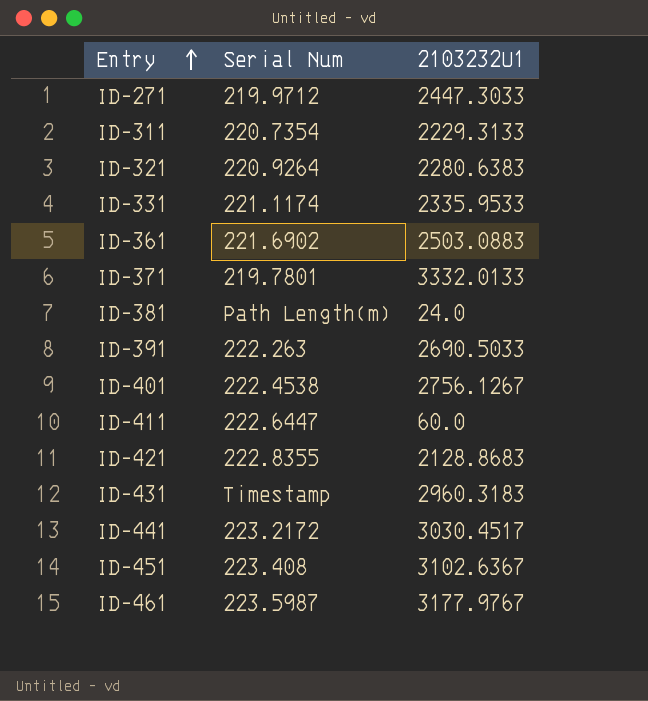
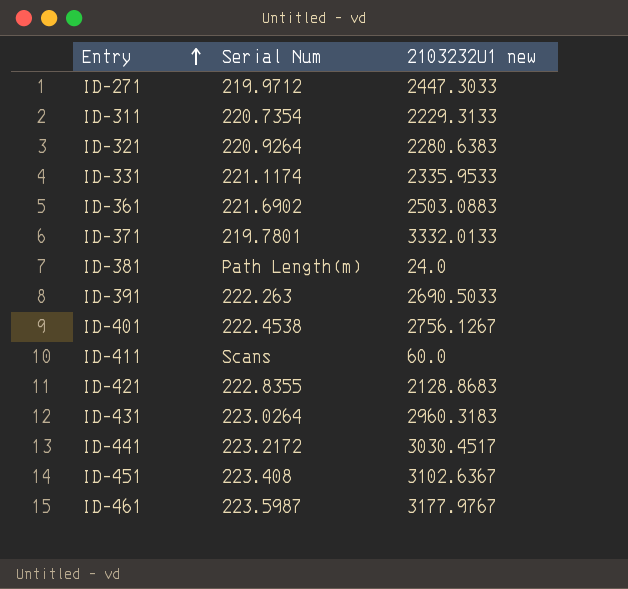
column name: 2103232U1 -> 2103232U1 new
ID-411 | Serial Num: 222.6447 -> Scans
ID-431 | Serial Num: Timestamp -> 223.0264

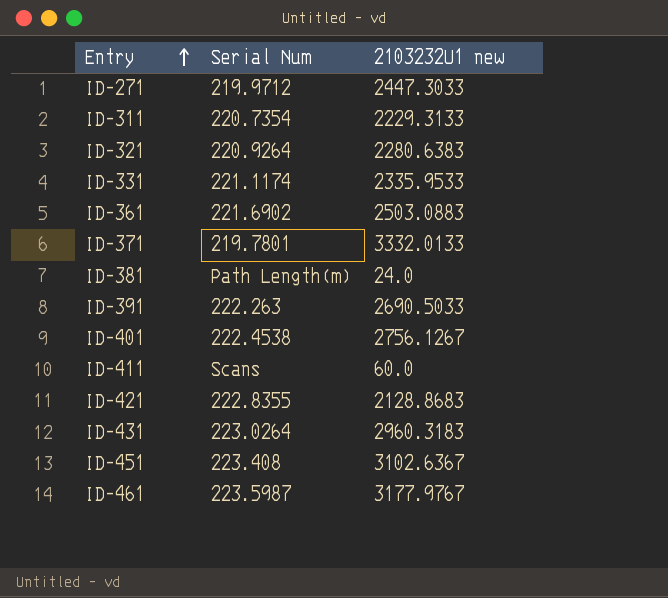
row ID-441: 223.2172 | 3030.4517 -> none

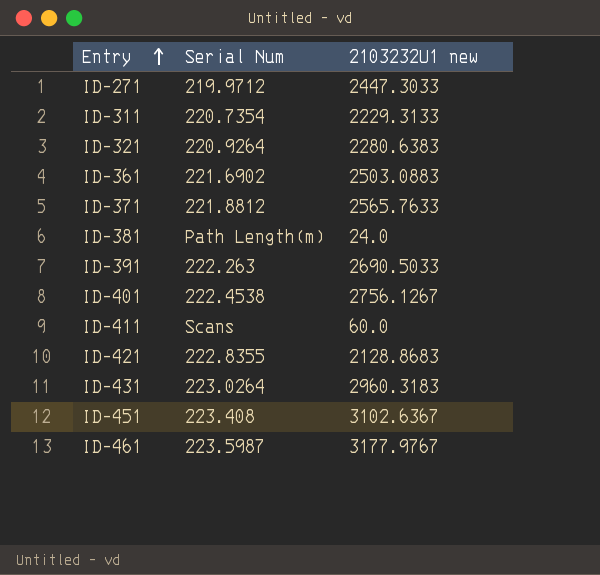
row ID-331: 221.1174 | 2335.9533 -> none
ID-371 | Serial Num: 219.7801 -> 221.8812
ID-371 | 2103232U1 new: 3332.0133 -> 2565.7633

